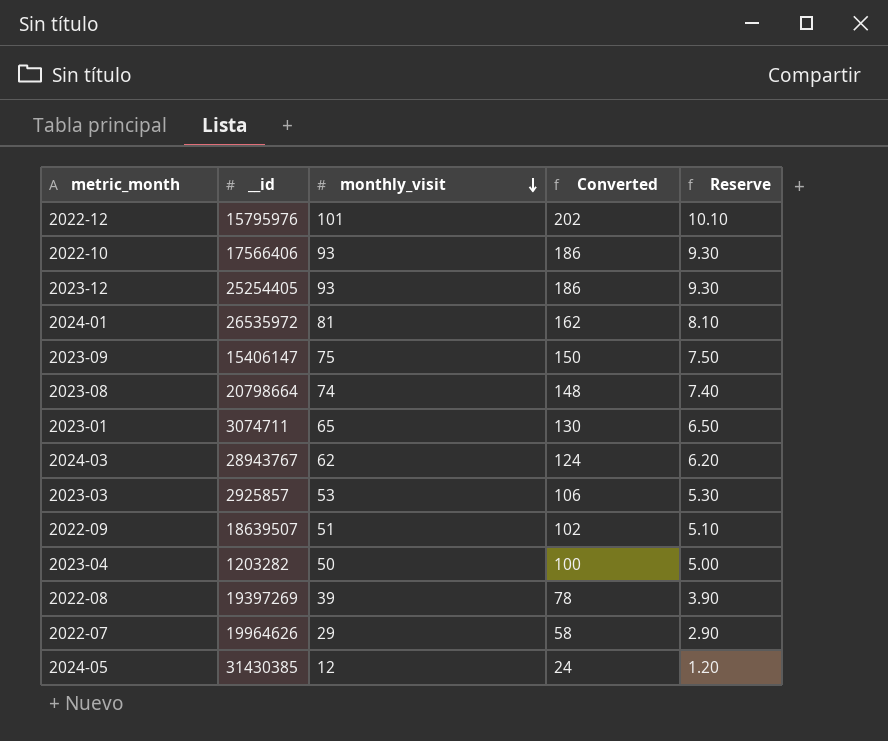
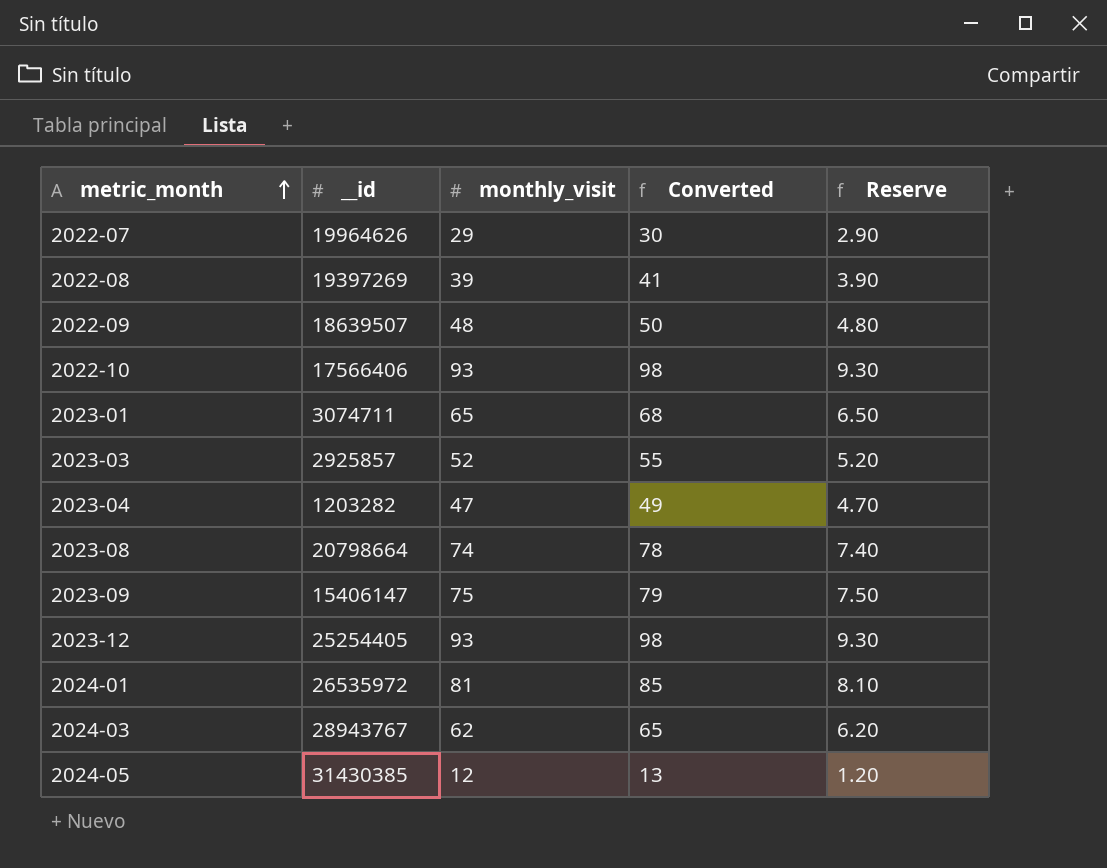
row order: monthly_visit descending -> metric_month ascending
column Converted | formula: [monthly_visit] * 2 -> [monthly_visit] * 1.05
row 2022-12: 15795976 | 101 | 202 | 10.10 -> none
2022-09 | monthly_visit: 51 -> 48
2022-09 | Reserve: 5.10 -> 4.80
2023-03 | monthly_visit: 53 -> 52
2023-03 | Reserve: 5.30 -> 5.20
2023-04 | monthly_visit: 50 -> 47
2023-04 | Reserve: 5.00 -> 4.70

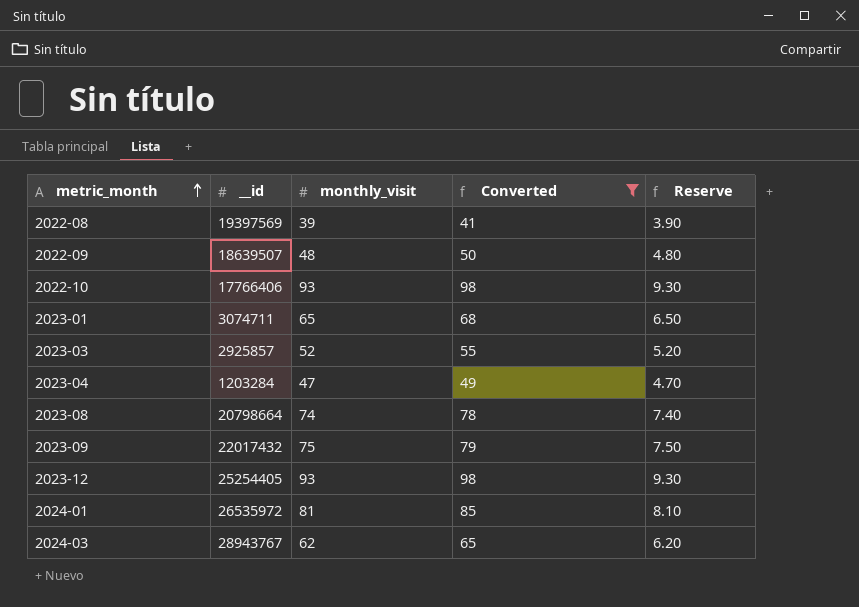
filter: none -> Converted >= 41
2022-08 | __id: 19397269 -> 19397569
2022-10 | __id: 17566406 -> 17766406
2023-04 | __id: 1203282 -> 1203284
2023-09 | __id: 15406147 -> 22017432

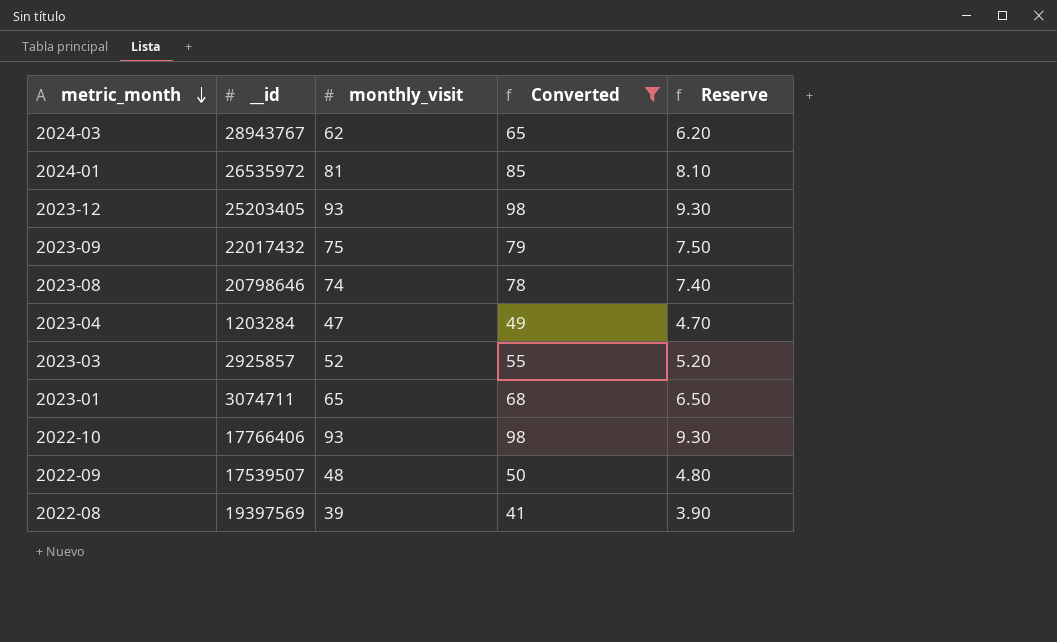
row order: metric_month ascending -> metric_month descending
2023-12 | __id: 25254405 -> 25203405
2023-08 | __id: 20798664 -> 20798646
2022-09 | __id: 18639507 -> 17539507

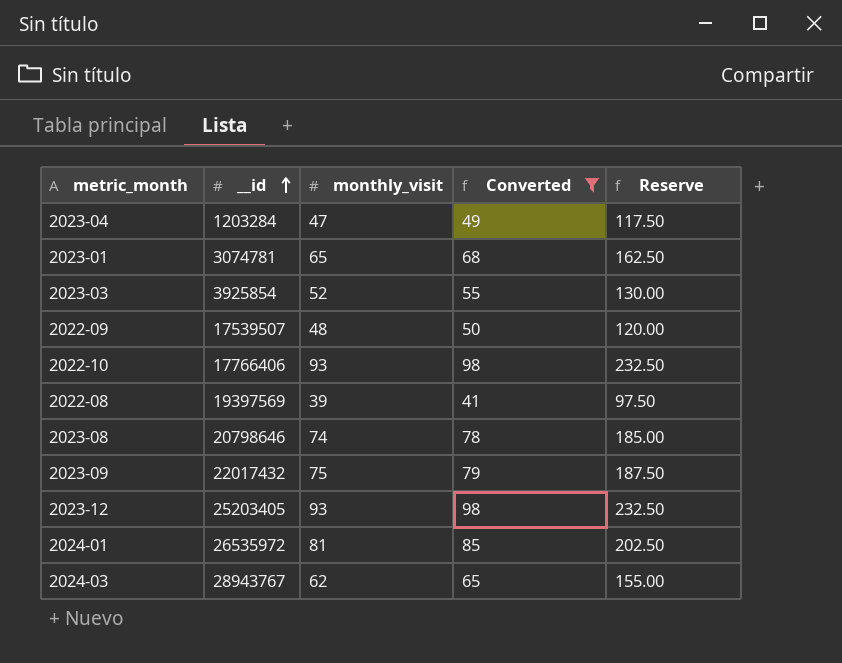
row order: metric_month descending -> __id ascending
column Reserve | formula: [monthly_visit] * 0.1 -> [monthly_visit] * 2.5
2023-01 | __id: 3074711 -> 3074781
2023-03 | __id: 2925857 -> 3925854

